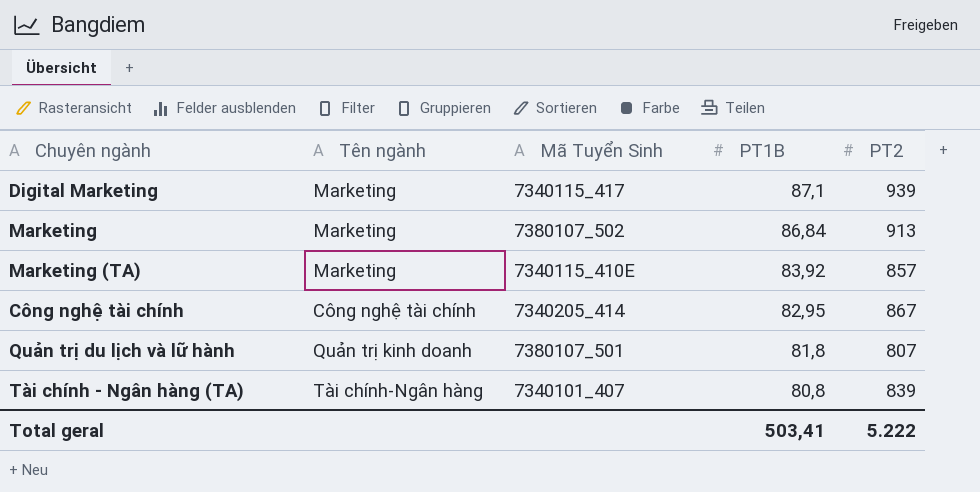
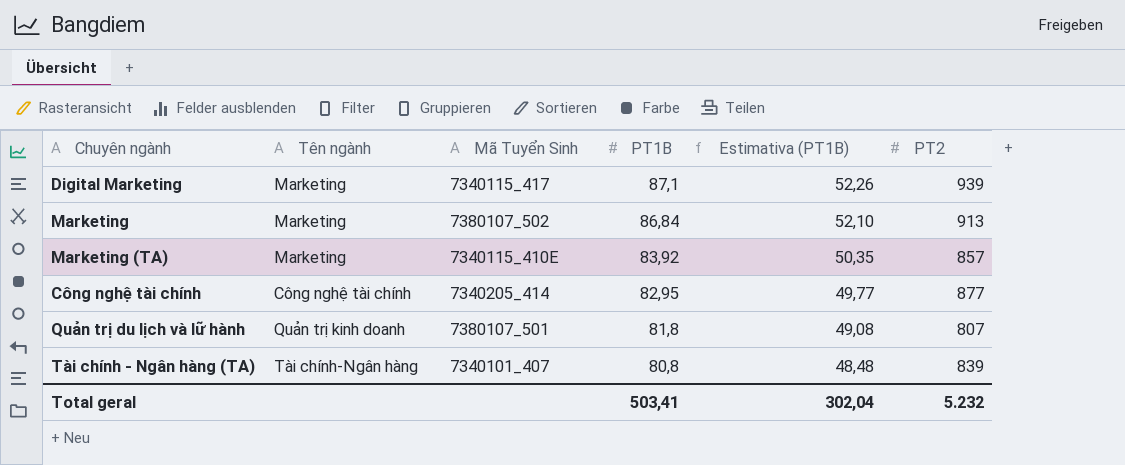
column Estimativa (PT1B) | formula: none -> [PT1B] * 0,6
Công nghệ tài chính | PT2: 867 -> 877
Total geral | PT2: 5.222 -> 5.232

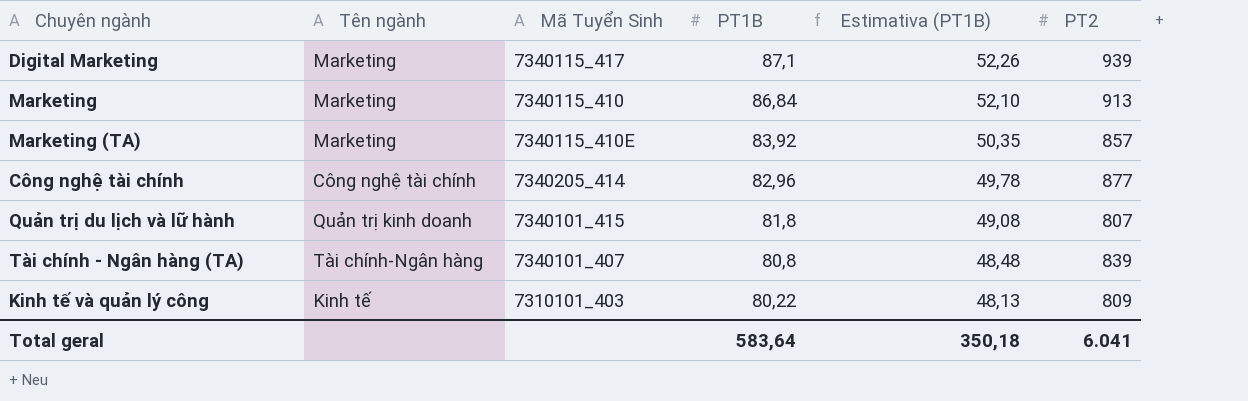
Marketing | Mã Tuyển Sinh: 7380107_502 -> 7340115_410
Công nghệ tài chính | PT1B: 82,95 -> 82,96
Công nghệ tài chính | Estimativa (PT1B): 49,77 -> 49,78
Quản trị du lịch và lữ hành | Mã Tuyển Sinh: 7380107_501 -> 7340101_415
row Kinh tế và quản lý công: none -> Kinh tế | 7310101_403 | 80,22 | 48,13 | 809
Total geral | PT1B: 503,41 -> 583,64
Total geral | Estimativa (PT1B): 302,04 -> 350,18
Total geral | PT2: 5.232 -> 6.041

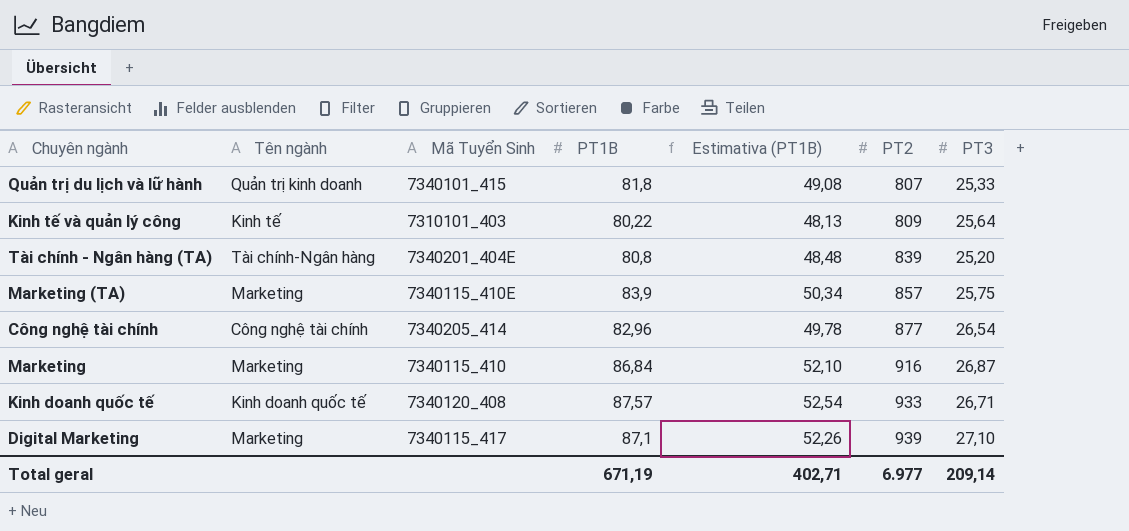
row order: PT1B descending -> PT2 ascending
column PT3 | position: none -> 7
Tài chính - Ngân hàng (TA) | Mã Tuyển Sinh: 7340101_407 -> 7340201_404E
Marketing (TA) | PT1B: 83,92 -> 83,9
Marketing (TA) | Estimativa (PT1B): 50,35 -> 50,34
Marketing | PT2: 913 -> 916
row Kinh doanh quốc tế: none -> Kinh doanh quốc tế | 7340120_408 | 87,57 | 52,54 | 933 | 26,71
Total geral | PT1B: 583,64 -> 671,19
Total geral | Estimativa (PT1B): 350,18 -> 402,71
Total geral | PT2: 6.041 -> 6.977

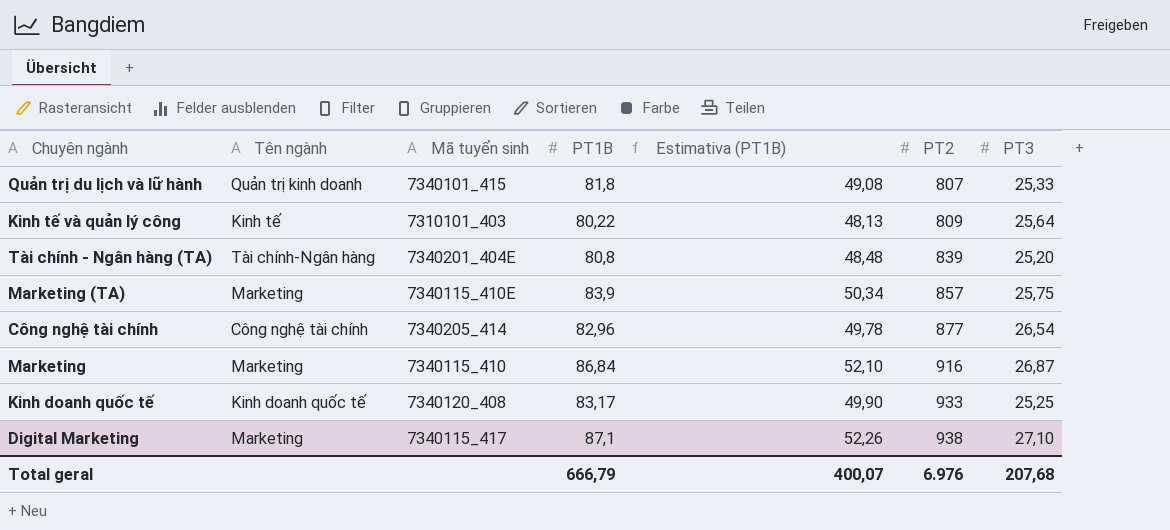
column name: Mã Tuyển Sinh -> Mã tuyển sinh
Kinh doanh quốc tế | PT1B: 87,57 -> 83,17
Kinh doanh quốc tế | Estimativa (PT1B): 52,54 -> 49,90
Kinh doanh quốc tế | PT3: 26,71 -> 25,25
Digital Marketing | PT2: 939 -> 938
Total geral | PT1B: 671,19 -> 666,79
Total geral | Estimativa (PT1B): 402,71 -> 400,07
Total geral | PT2: 6.977 -> 6.976
Total geral | PT3: 209,14 -> 207,68

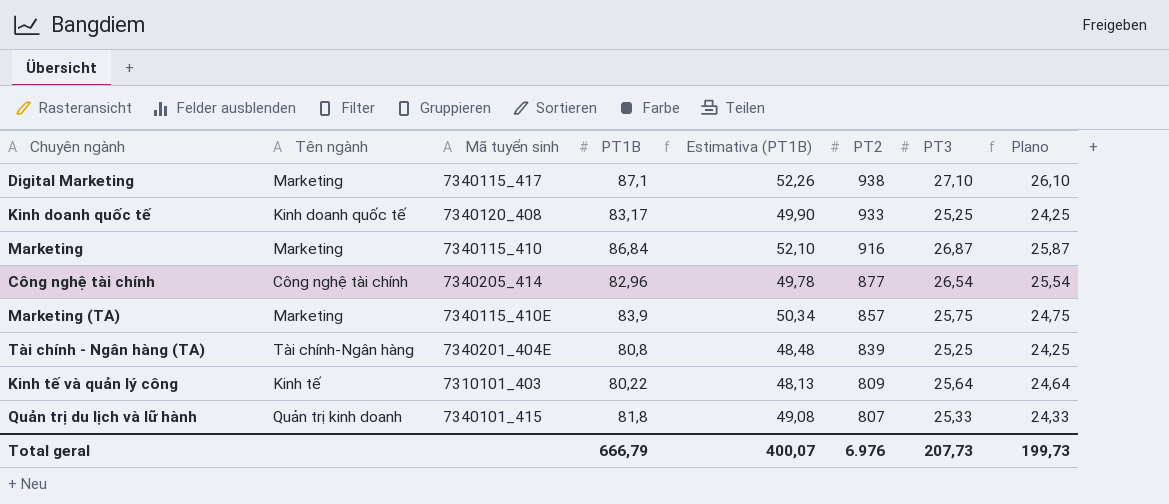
row order: PT2 ascending -> PT2 descending
column Plano | formula: none -> [PT3] - 1
Tài chính - Ngân hàng (TA) | PT3: 25,20 -> 25,25
Total geral | PT3: 207,68 -> 207,73

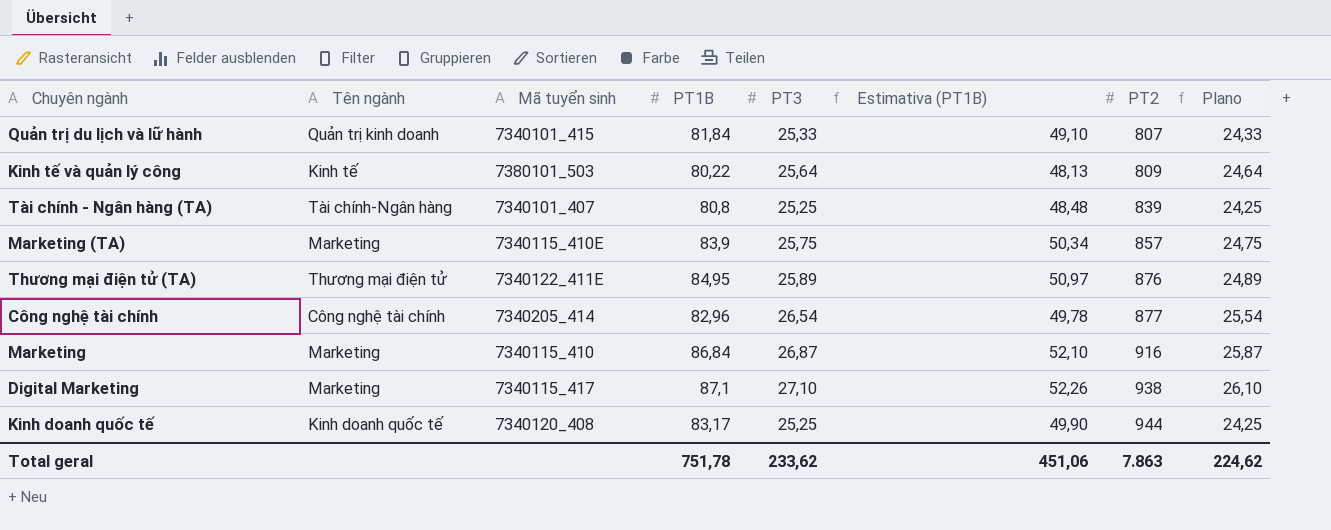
row order: PT2 descending -> PT2 ascending
column PT3 | position: 7 -> 5
Quản trị du lịch và lữ hành | PT1B: 81,8 -> 81,84
Quản trị du lịch và lữ hành | Estimativa (PT1B): 49,08 -> 49,10
Kinh tế và quản lý công | Mã tuyển sinh: 7310101_403 -> 7380101_503
Tài chính - Ngân hàng (TA) | Mã tuyển sinh: 7340201_404E -> 7340101_407
row Thương mại điện tử (TA): none -> Thương mại điện tử | 7340122_411E | 84,95 | 25,89 | 50,97 | 876 | 24,89
Kinh doanh quốc tế | PT2: 933 -> 944
Total geral | PT1B: 666,79 -> 751,78
Total geral | PT3: 207,73 -> 233,62
Total geral | Estimativa (PT1B): 400,07 -> 451,06
Total geral | PT2: 6.976 -> 7.863
Total geral | Plano: 199,73 -> 224,62

